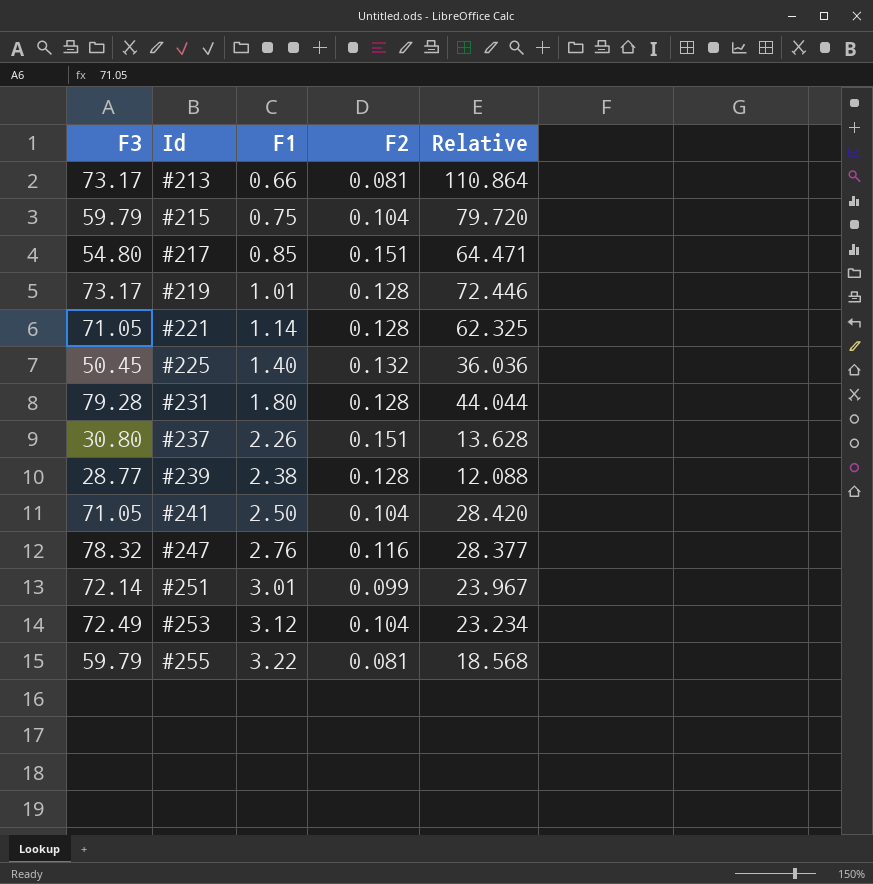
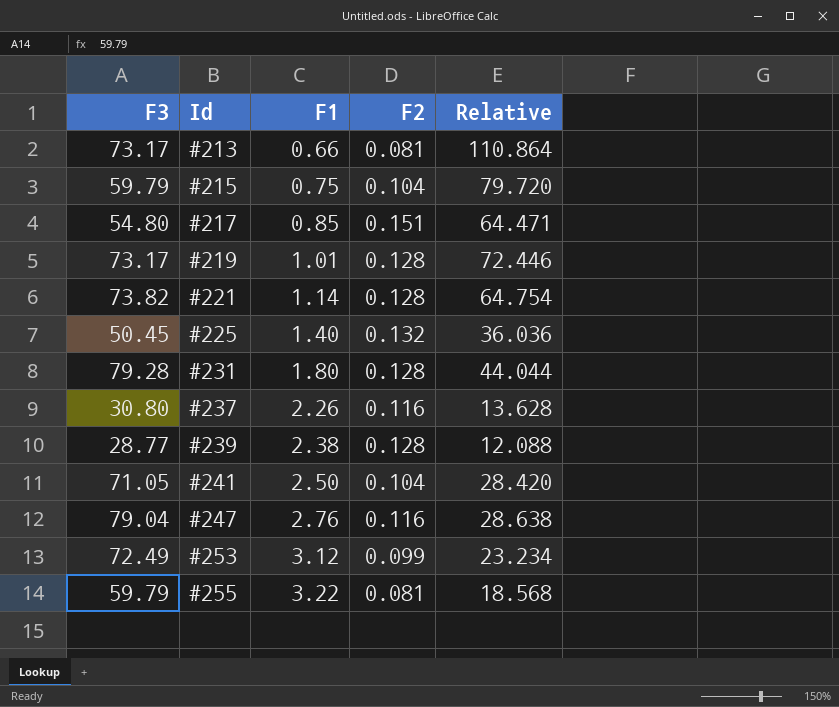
row #251: 72.14 | 3.01 | 0.099 | 23.967 -> none
#221 | F3: 71.05 -> 73.82
#221 | Relative: 62.325 -> 64.754
#237 | F2: 0.151 -> 0.116
#247 | F3: 78.32 -> 79.04
#247 | Relative: 28.377 -> 28.638
#253 | F2: 0.104 -> 0.099

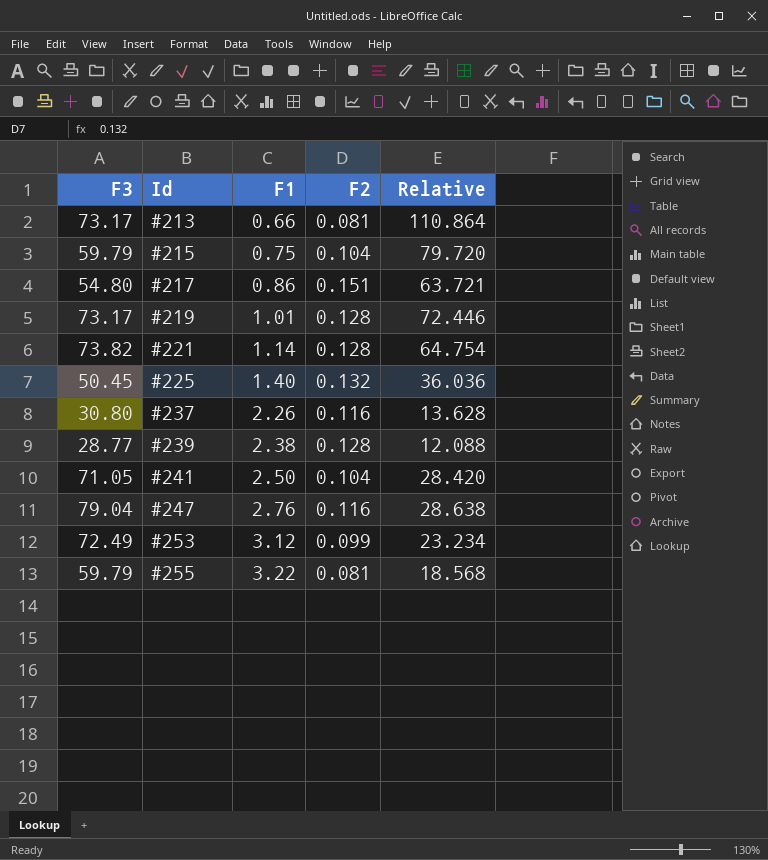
row #231: 79.28 | 1.80 | 0.128 | 44.044 -> none
#217 | F1: 0.85 -> 0.86
#217 | Relative: 64.471 -> 63.721

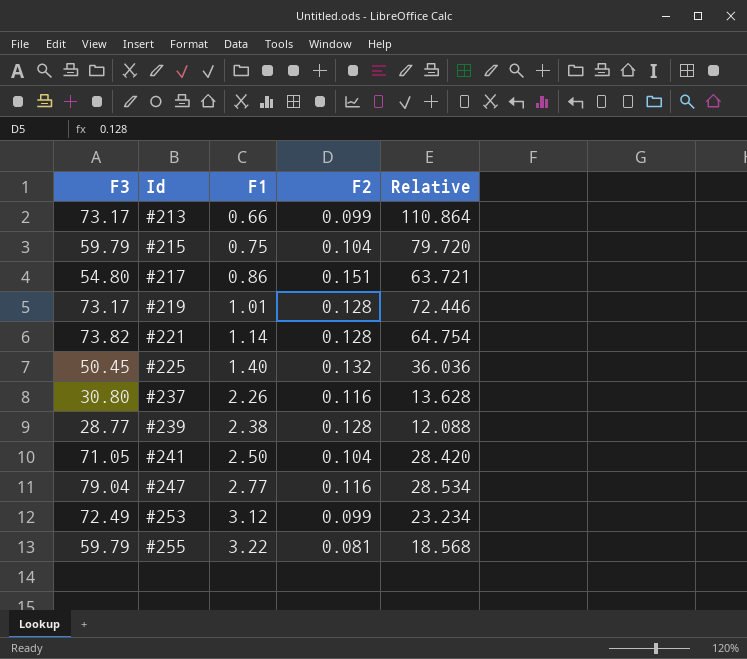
#213 | F2: 0.081 -> 0.099
#247 | F1: 2.76 -> 2.77
#247 | Relative: 28.638 -> 28.534

